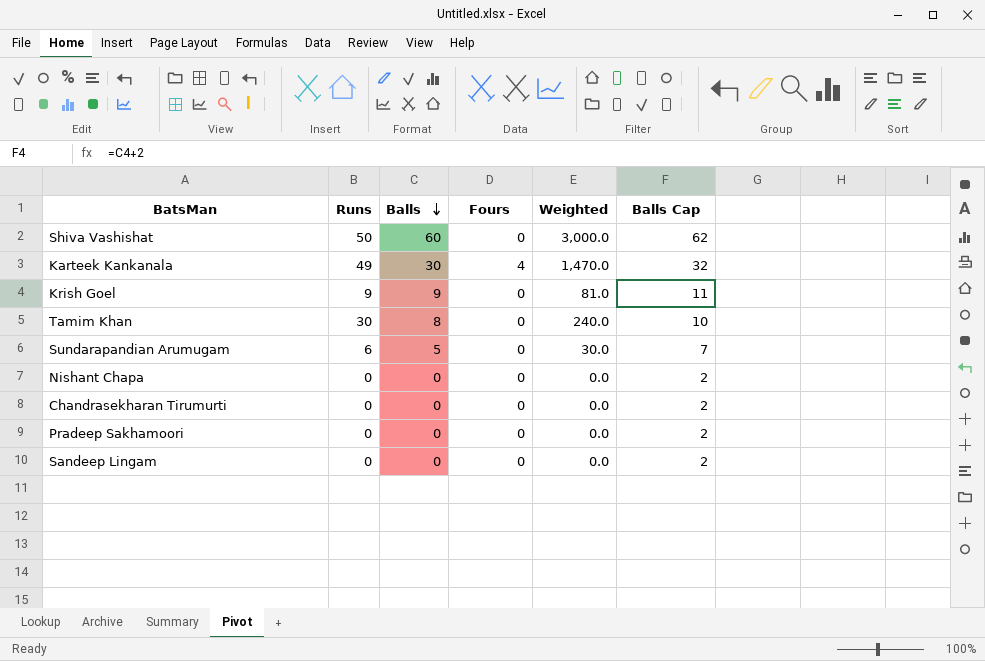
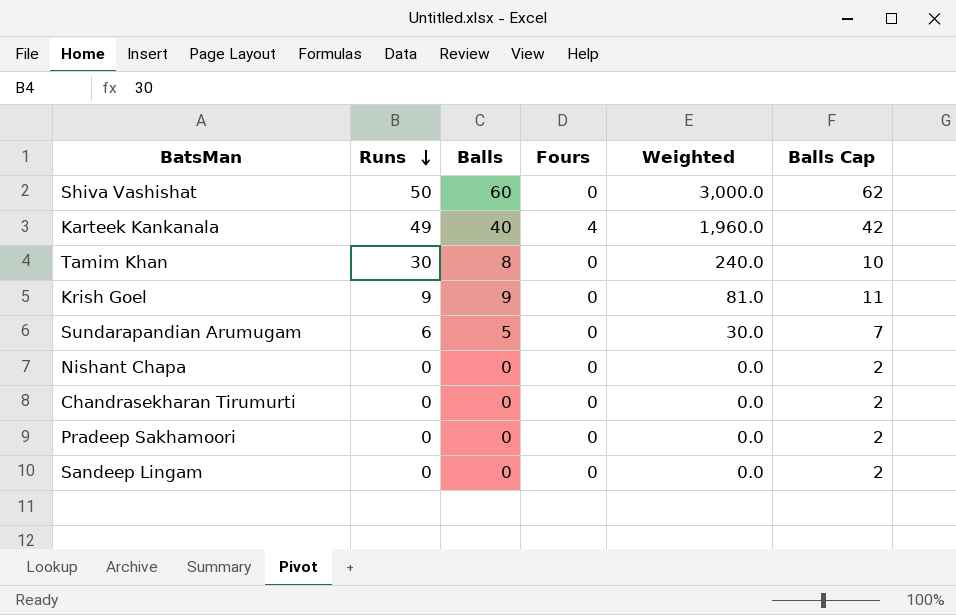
row order: Balls descending -> Runs descending
Karteek Kankanala | Balls: 30 -> 40
Karteek Kankanala | Weighted: 1,470.0 -> 1,960.0
Karteek Kankanala | Balls Cap: 32 -> 42

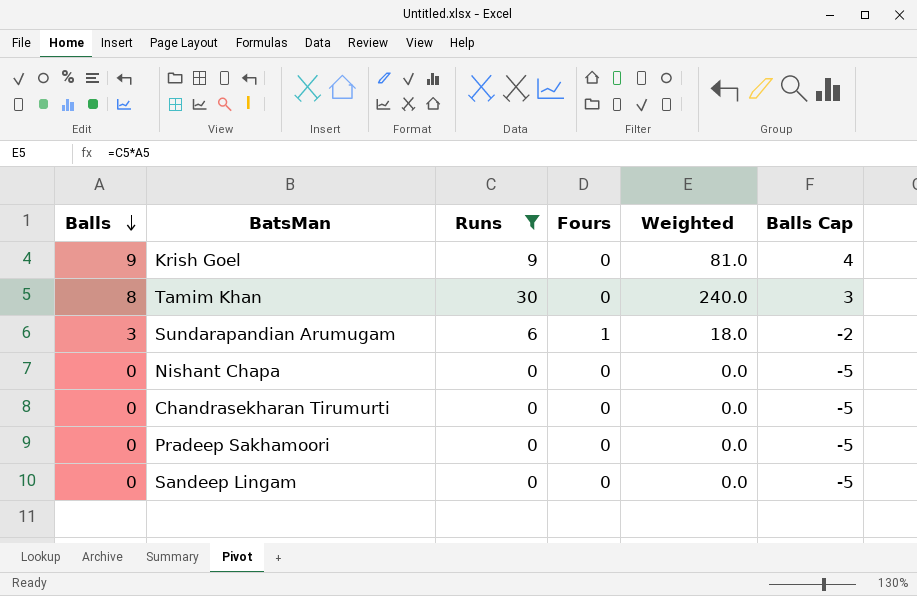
filter: none -> Runs <= 30
row order: Runs descending -> Balls descending
column Balls | position: 3 -> 1
column Balls Cap | formula: [Balls] + 2 -> [Balls] - 5
Sundarapandian Arumugam | Balls: 5 -> 3
Sundarapandian Arumugam | Fours: 0 -> 1
Sundarapandian Arumugam | Weighted: 30.0 -> 18.0

